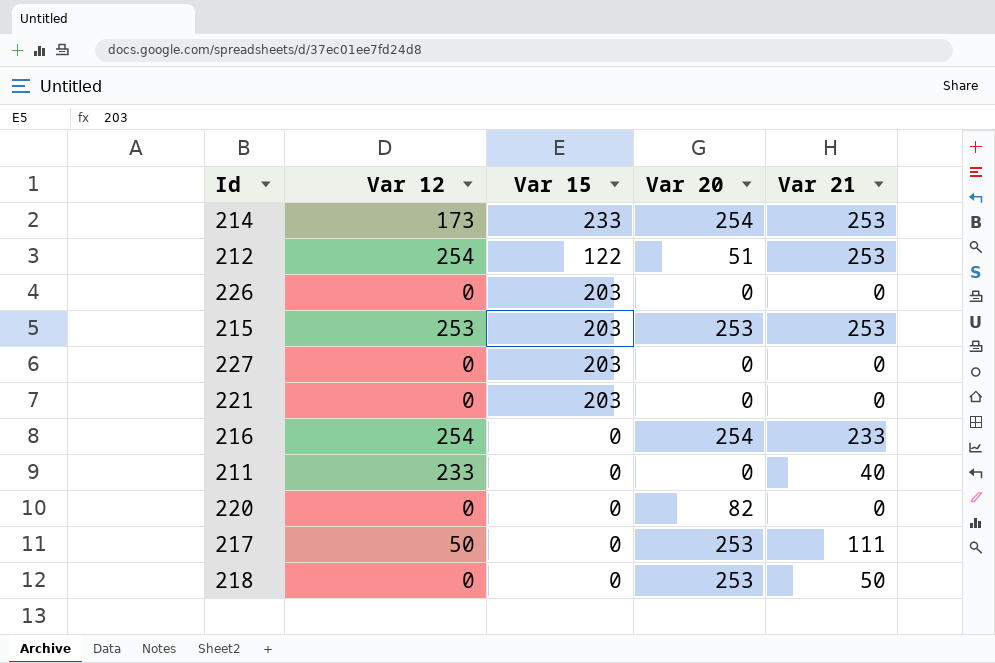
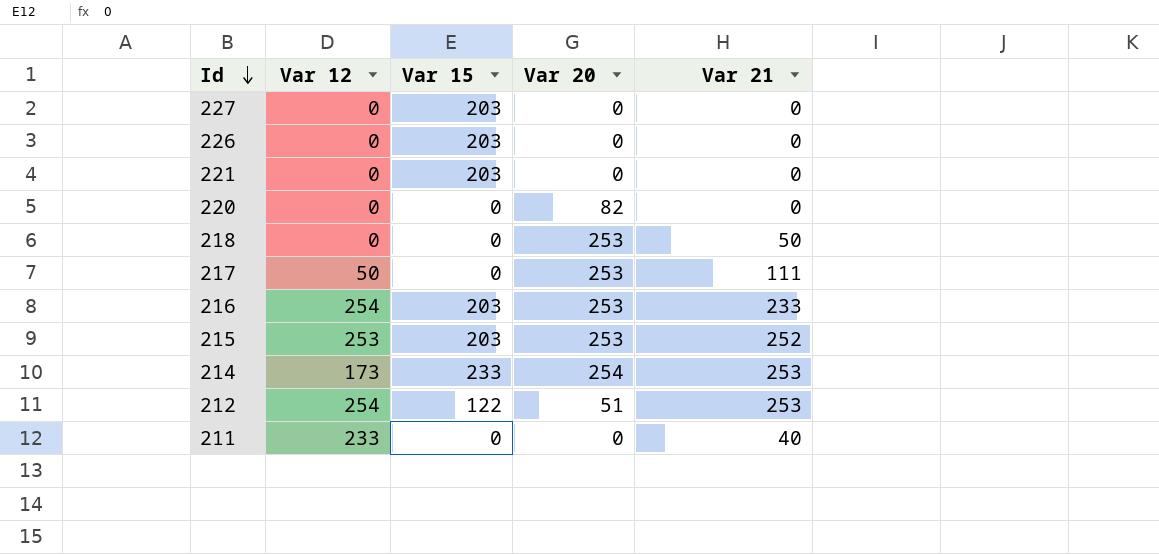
row order: none -> Id descending
216 | Var 15: 0 -> 203
216 | Var 20: 254 -> 253
215 | Var 21: 253 -> 252

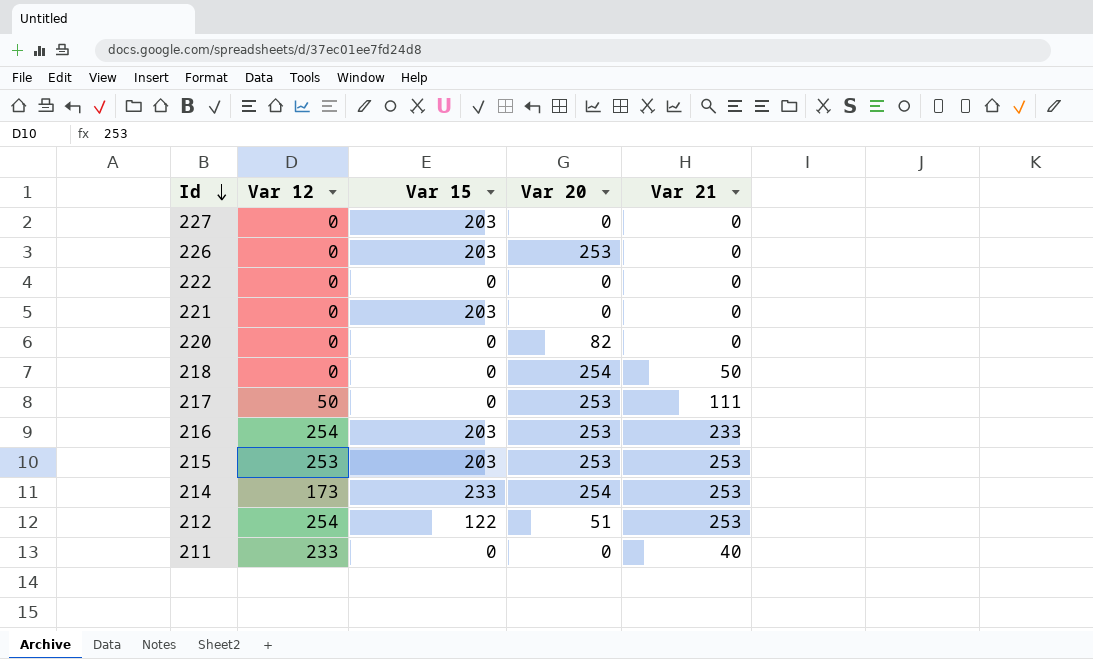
226 | Var 20: 0 -> 253
row 222: none -> 0 | 0 | 0 | 0
218 | Var 20: 253 -> 254
215 | Var 21: 252 -> 253

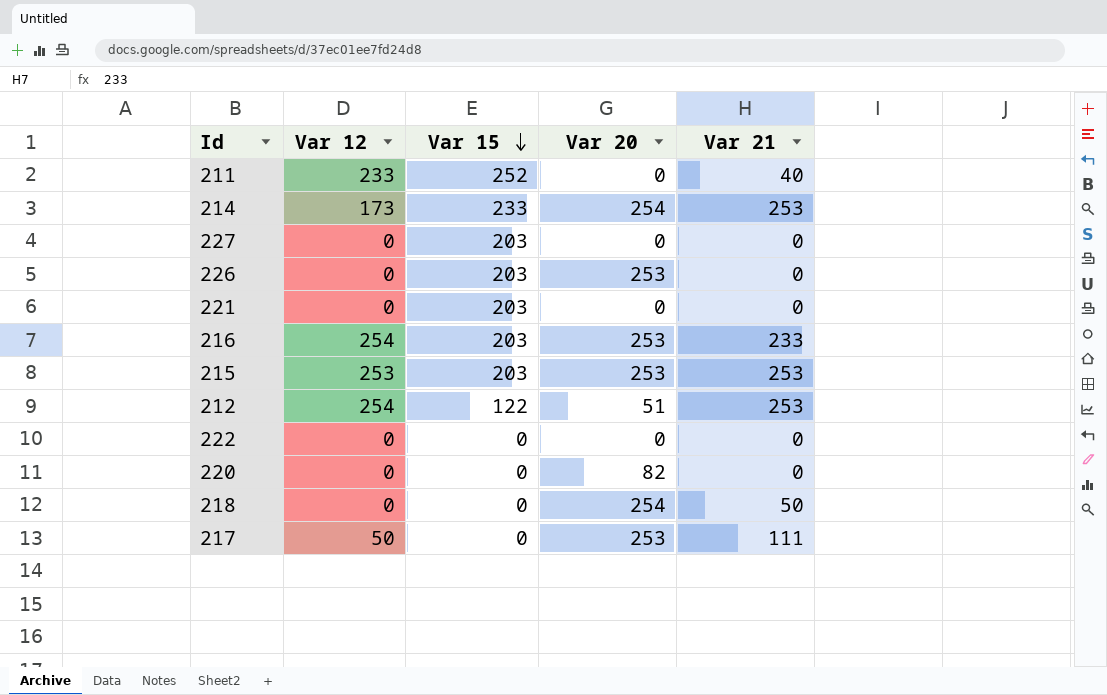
row order: Id descending -> Var 15 descending
211 | Var 15: 0 -> 252

